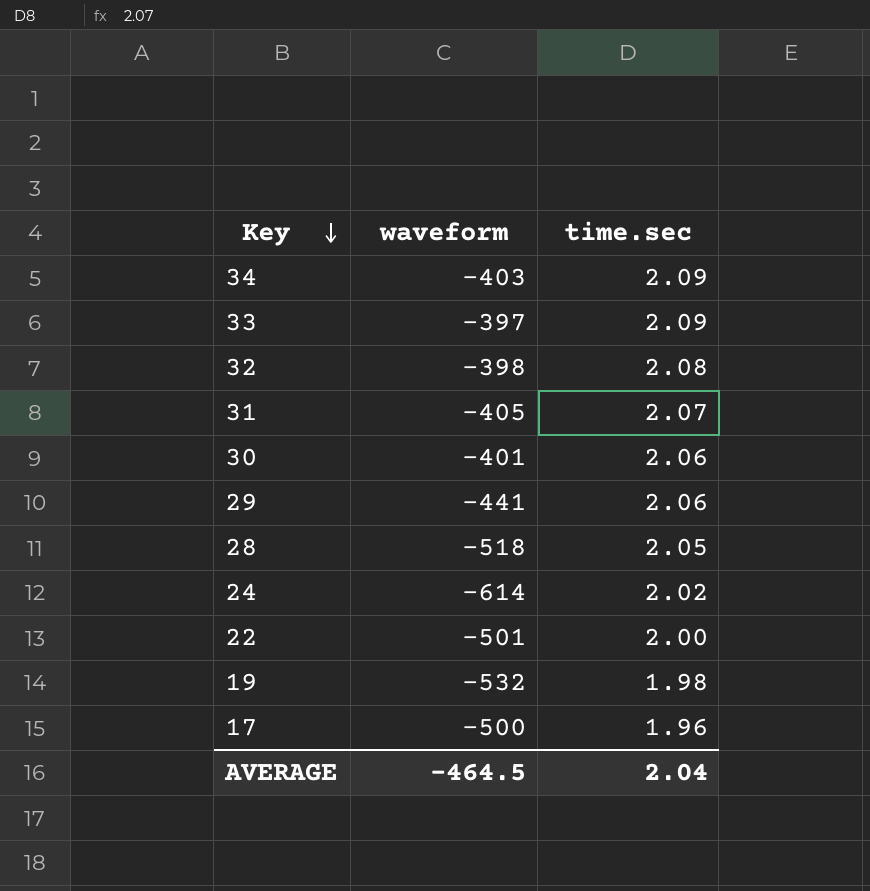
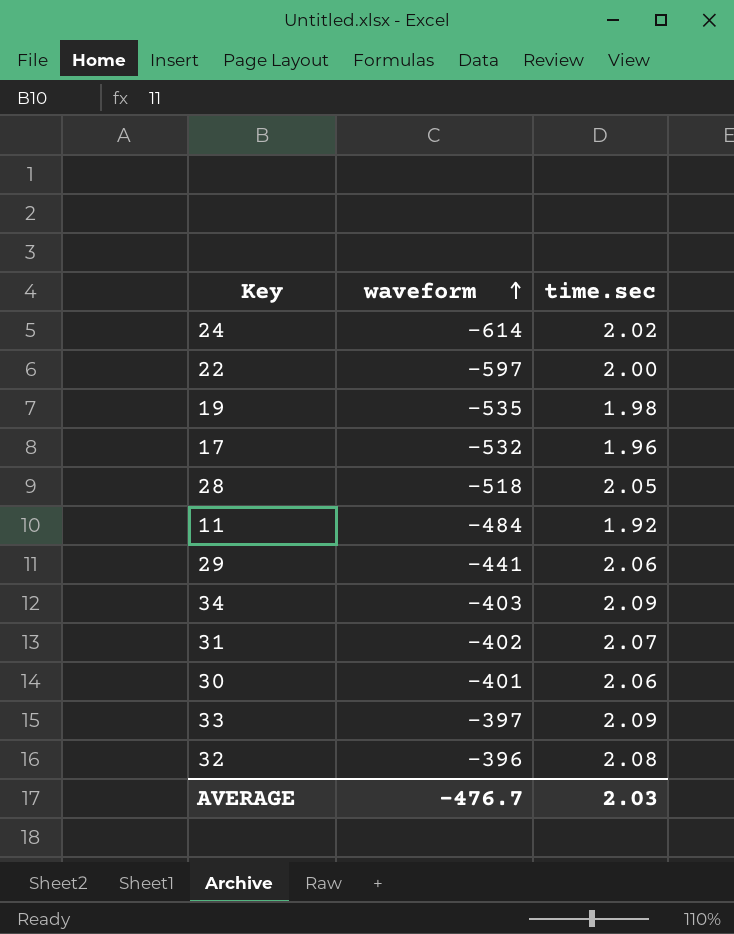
row order: Key descending -> waveform ascending
22 | waveform: -501 -> -597
19 | waveform: -532 -> -535
17 | waveform: -500 -> -532
row 11: none -> -484 | 1.92
31 | waveform: -405 -> -402
32 | waveform: -398 -> -396
AVERAGE | waveform: -464.5 -> -476.7
AVERAGE | time.sec: 2.04 -> 2.03

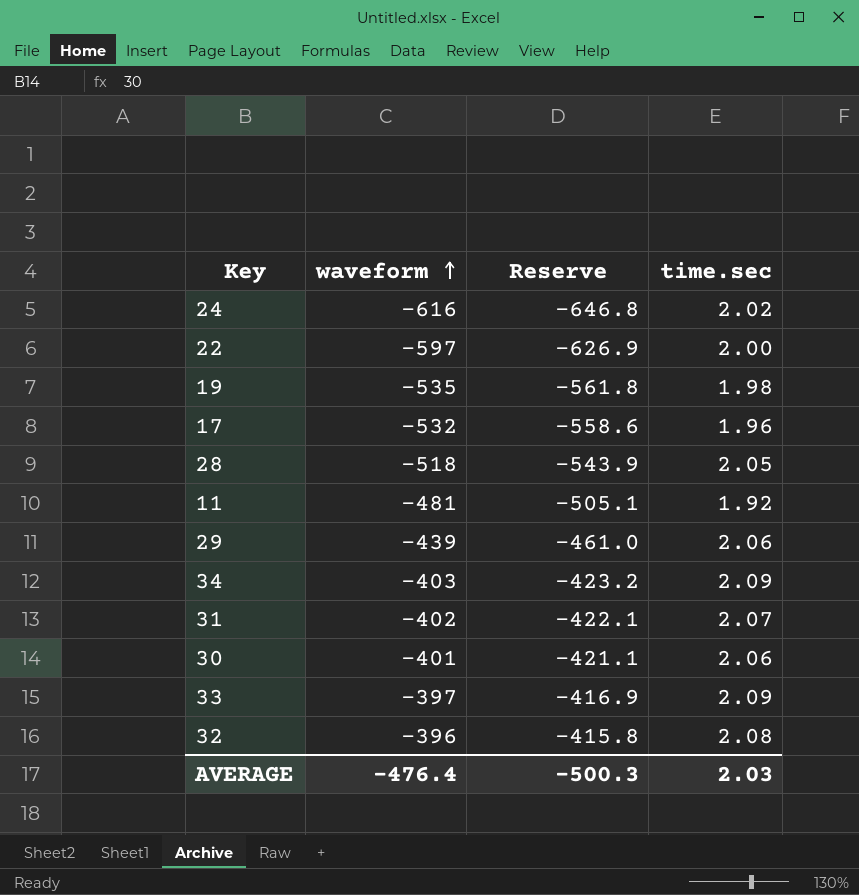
column Reserve | formula: none -> [waveform] * 1.05
24 | waveform: -614 -> -616
11 | waveform: -484 -> -481
29 | waveform: -441 -> -439
AVERAGE | waveform: -476.7 -> -476.4

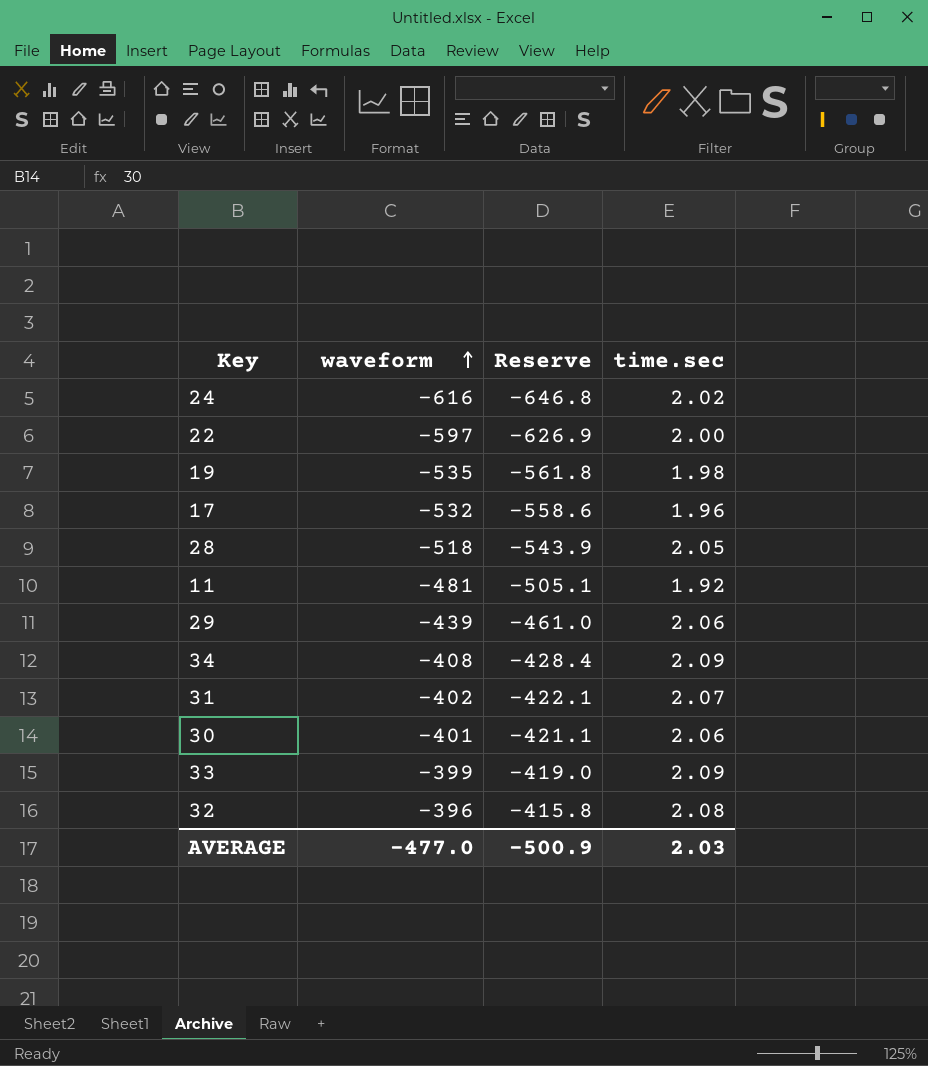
34 | waveform: -403 -> -408
34 | Reserve: -423.2 -> -428.4
33 | waveform: -397 -> -399
33 | Reserve: -416.9 -> -419.0
AVERAGE | waveform: -476.4 -> -477.0
AVERAGE | Reserve: -500.3 -> -500.9

